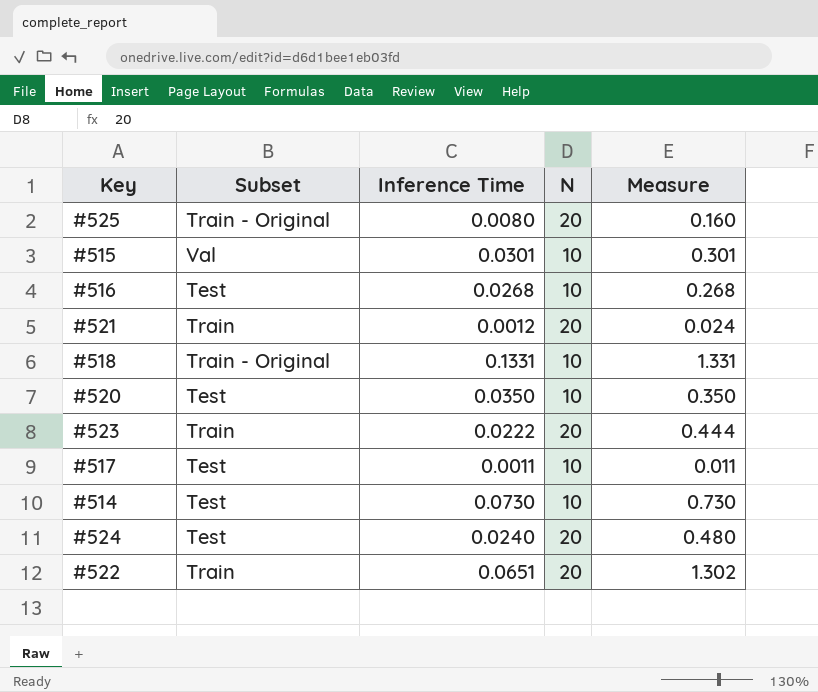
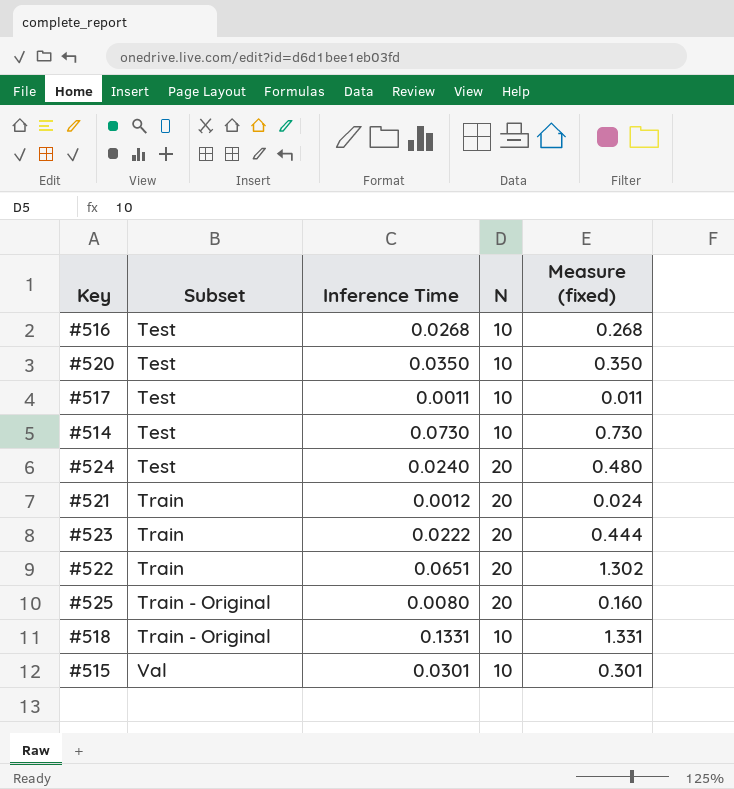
row order: none -> Subset ascending
column name: Measure -> Measure (fixed)

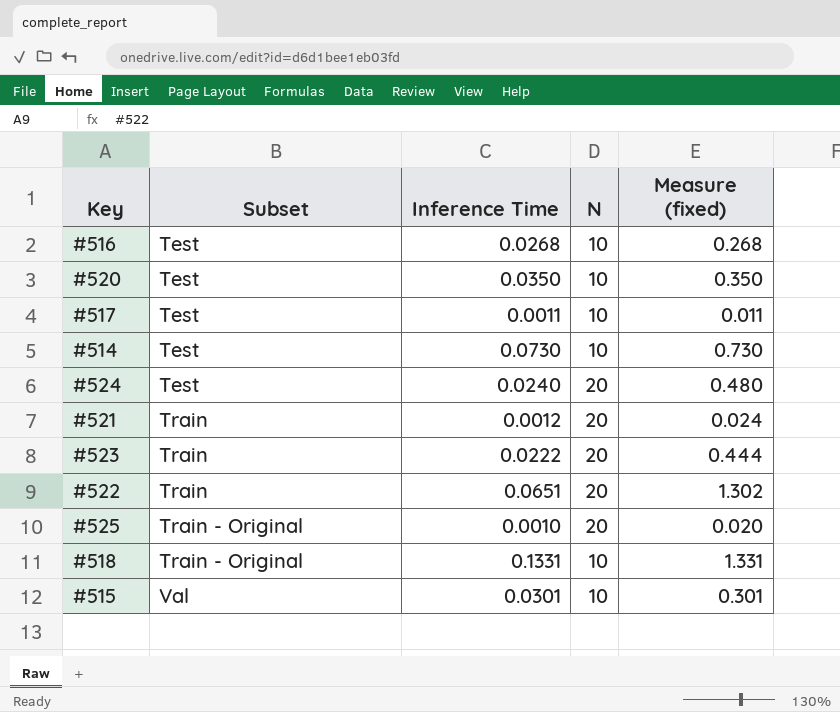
#525 | Inference Time: 0.0080 -> 0.0010
#525 | Measure (fixed): 0.160 -> 0.020

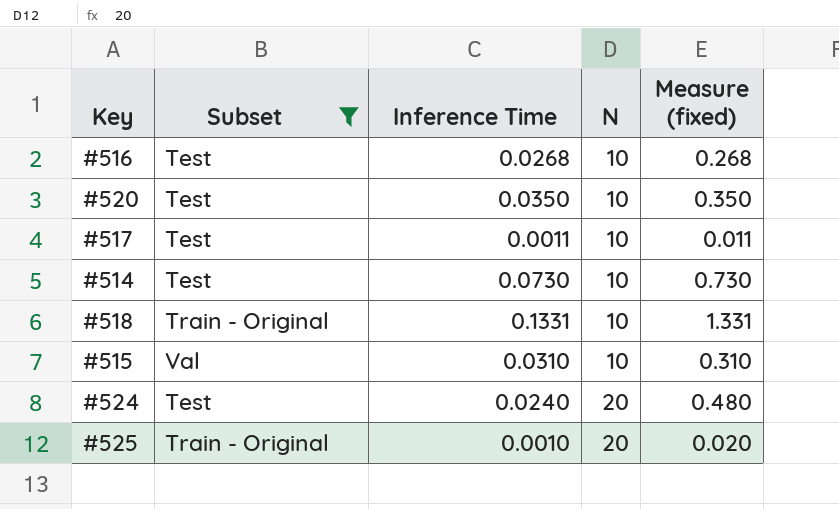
filter: none -> Subset != Train
row order: Subset ascending -> N ascending
#515 | Inference Time: 0.0301 -> 0.0310
#515 | Measure (fixed): 0.301 -> 0.310

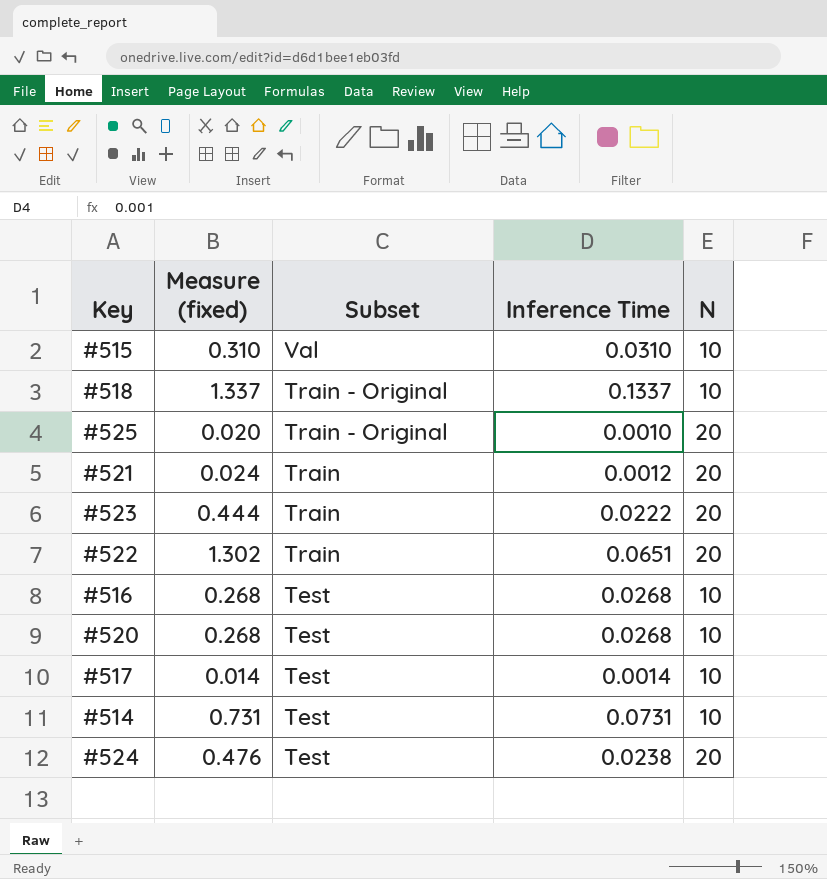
filter: Subset != Train -> none
row order: N ascending -> Subset descending
column Measure (fixed) | position: 5 -> 2
#518 | Measure (fixed): 1.331 -> 1.337
#518 | Inference Time: 0.1331 -> 0.1337
#520 | Measure (fixed): 0.350 -> 0.268
#520 | Inference Time: 0.0350 -> 0.0268
#517 | Measure (fixed): 0.011 -> 0.014
#517 | Inference Time: 0.0011 -> 0.0014
#514 | Measure (fixed): 0.730 -> 0.731
#514 | Inference Time: 0.0730 -> 0.0731
#524 | Measure (fixed): 0.480 -> 0.476
#524 | Inference Time: 0.0240 -> 0.0238

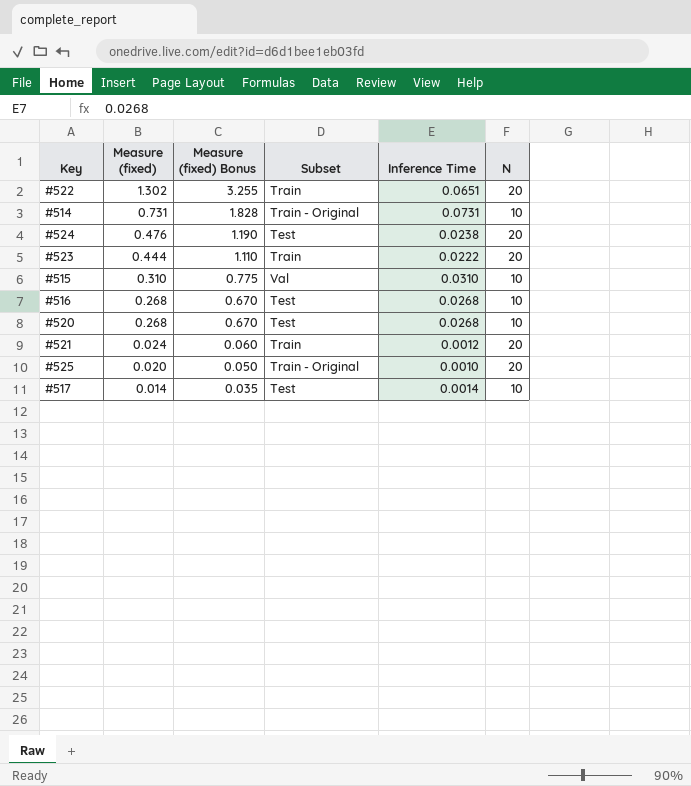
row order: Subset descending -> Measure (fixed) descending
column Measure (fixed) Bonus | formula: none -> [Measure (fixed)] * 2.5
row #518: 1.337 | Train - Original | 0.1337 | 10 -> none
#514 | Subset: Test -> Train - Original

